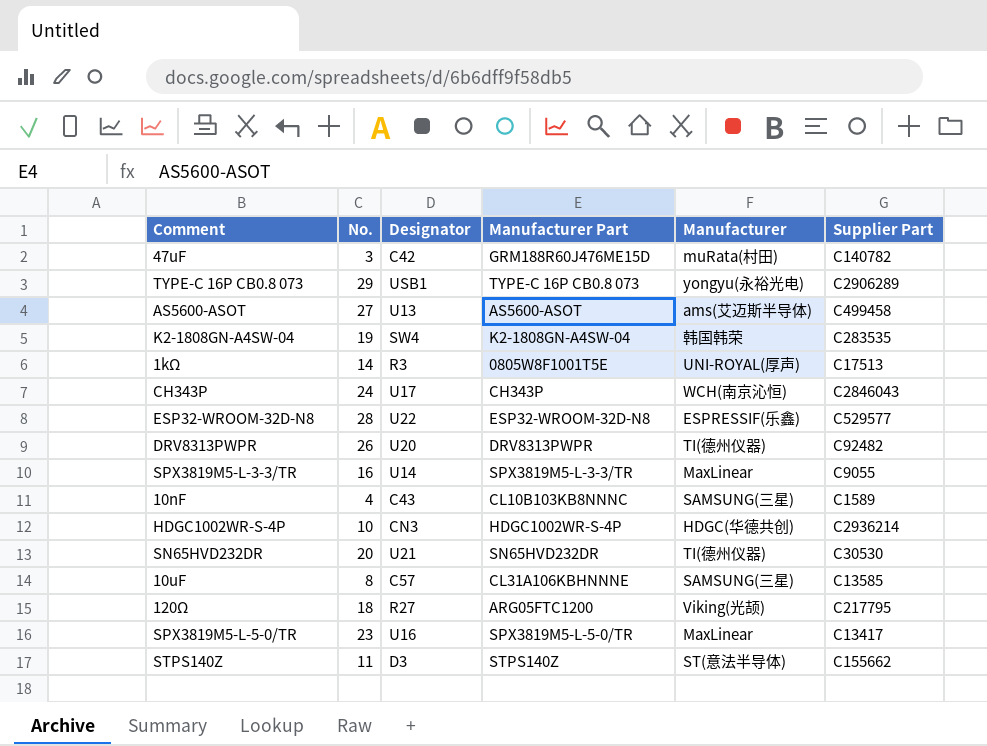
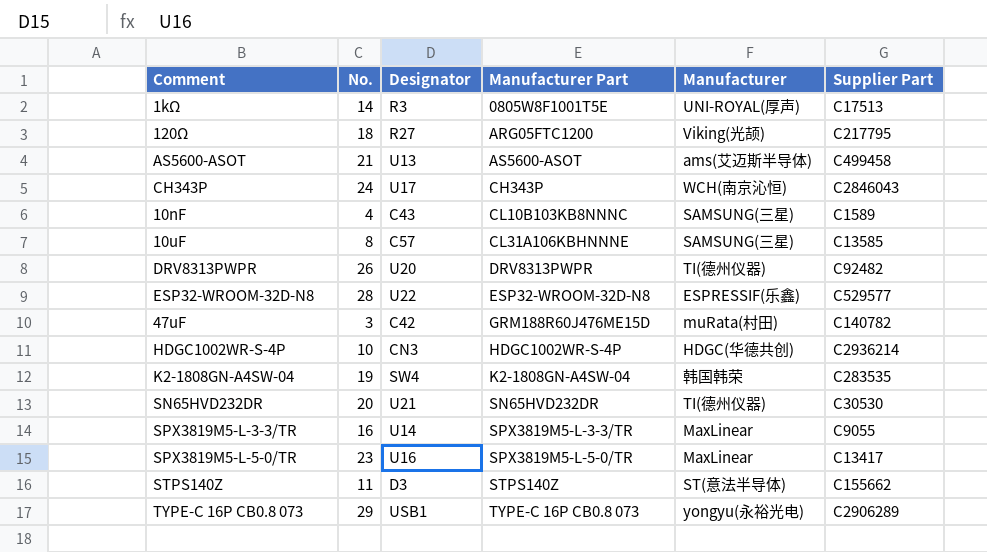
row order: none -> Manufacturer Part ascending
AS5600-ASOT | No.: 27 -> 21

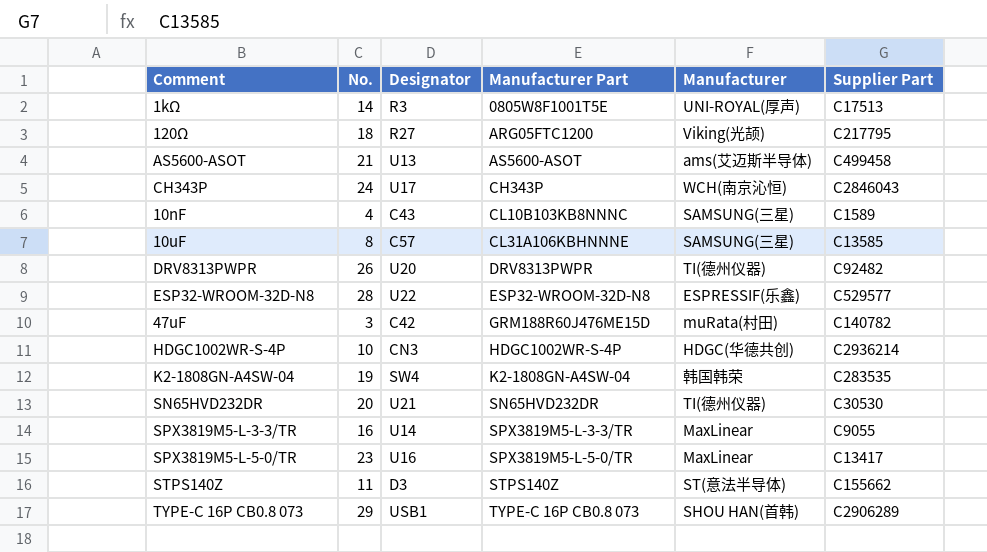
TYPE-C 16P CB0.8 073 | Manufacturer: yongyu(永裕光电) -> SHOU HAN(首韩)

